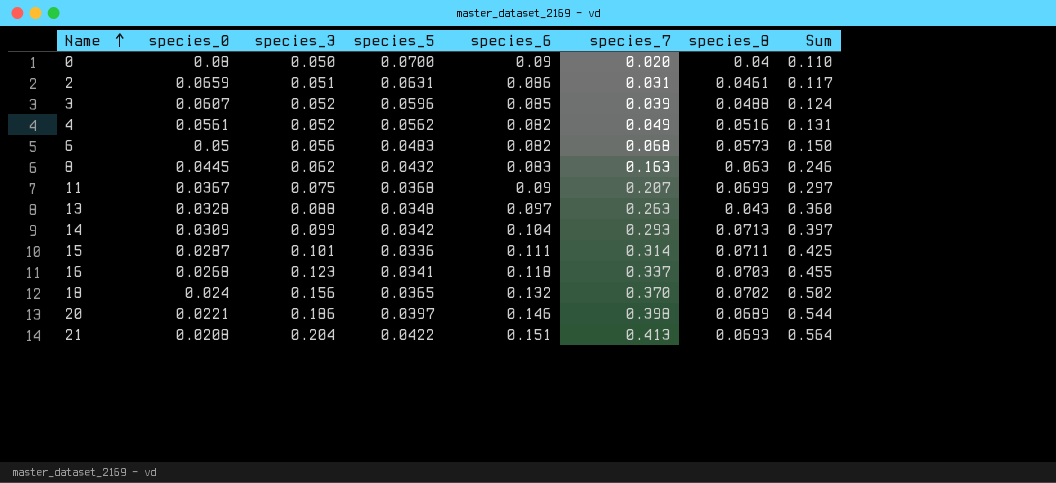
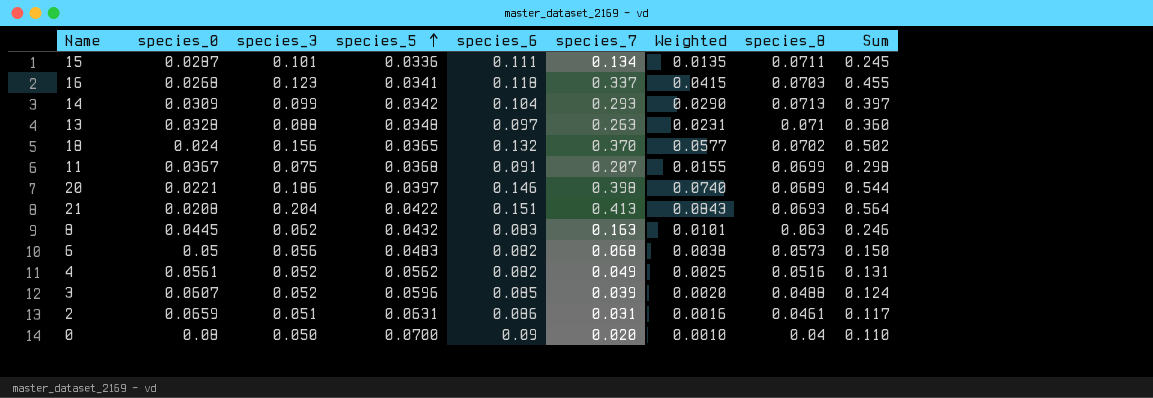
row order: Name ascending -> species_5 ascending
column Weighted | formula: none -> [species_3] * [species_7]
15 | species_7: 0.314 -> 0.134
15 | Sum: 0.425 -> 0.245
13 | species_8: 0.043 -> 0.071
11 | species_6: 0.09 -> 0.091
11 | Sum: 0.297 -> 0.298

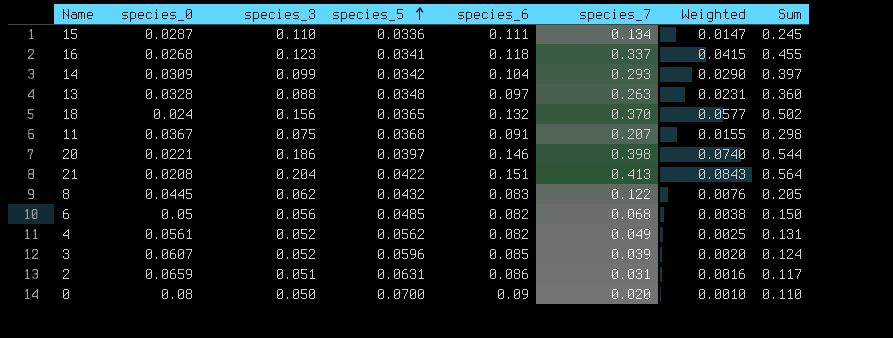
column species_8 | position: 8 -> none
15 | species_3: 0.101 -> 0.110
15 | Weighted: 0.0135 -> 0.0147
8 | species_7: 0.163 -> 0.122
8 | Weighted: 0.0101 -> 0.0076
8 | Sum: 0.246 -> 0.205
6 | species_5: 0.0483 -> 0.0485

